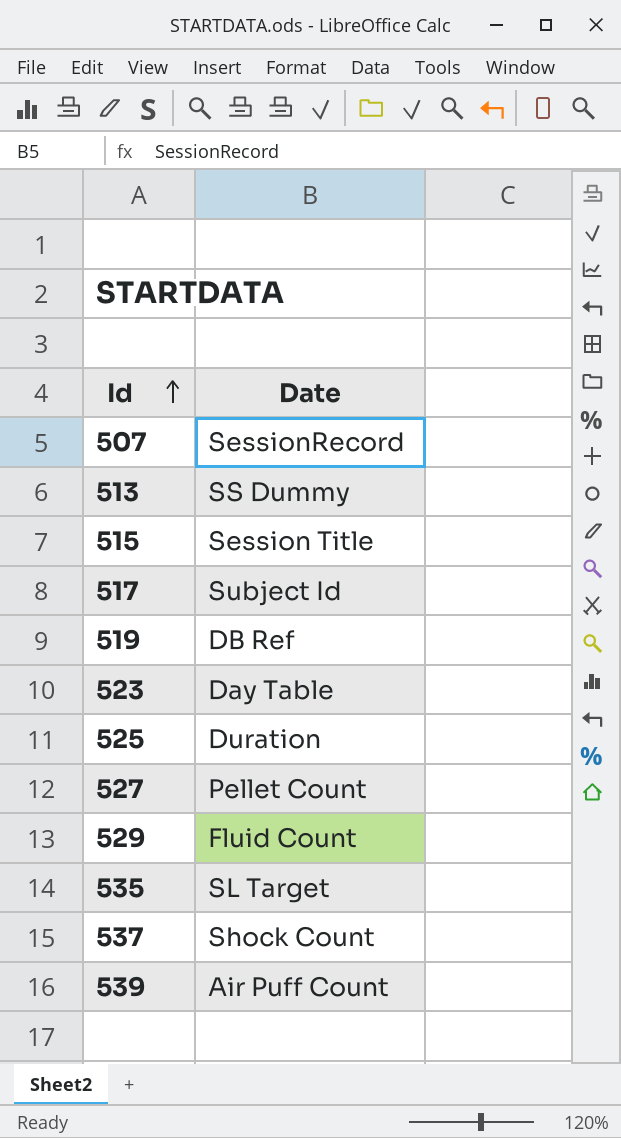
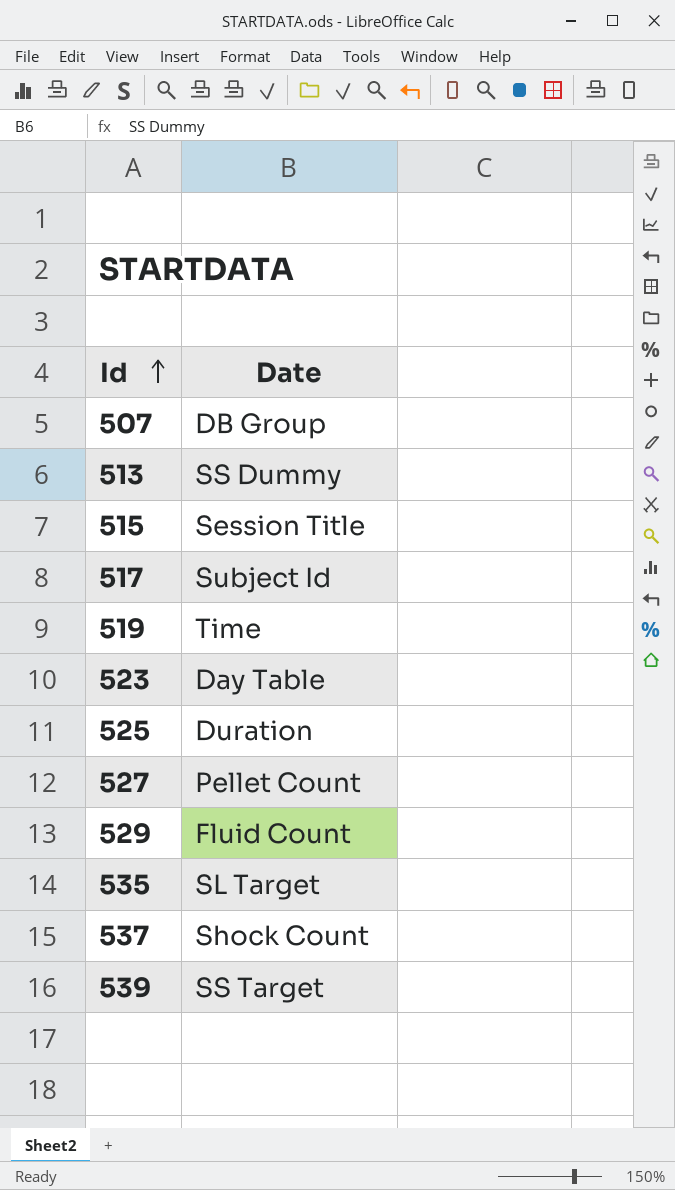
507 | Date: SessionRecord -> DB Group
519 | Date: DB Ref -> Time
539 | Date: Air Puff Count -> SS Target

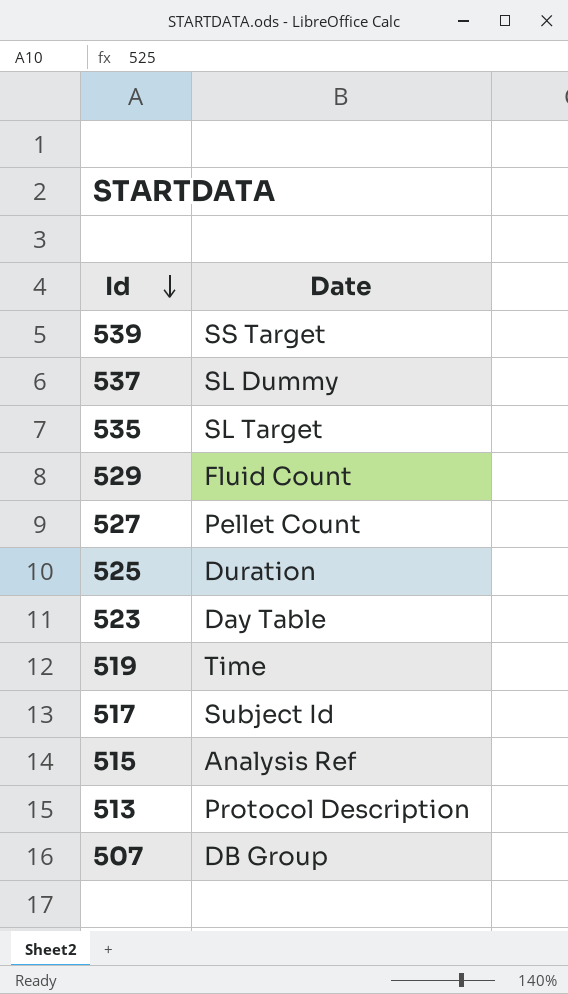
row order: Id ascending -> Id descending
537 | Date: Shock Count -> SL Dummy
515 | Date: Session Title -> Analysis Ref
513 | Date: SS Dummy -> Protocol Description

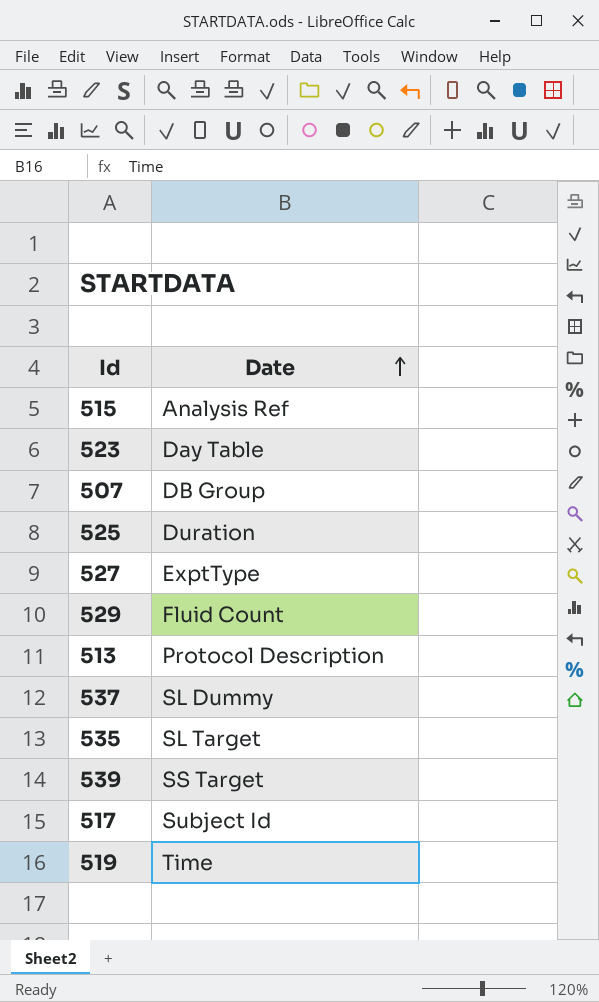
row order: Id descending -> Date ascending
527 | Date: Pellet Count -> ExptType

